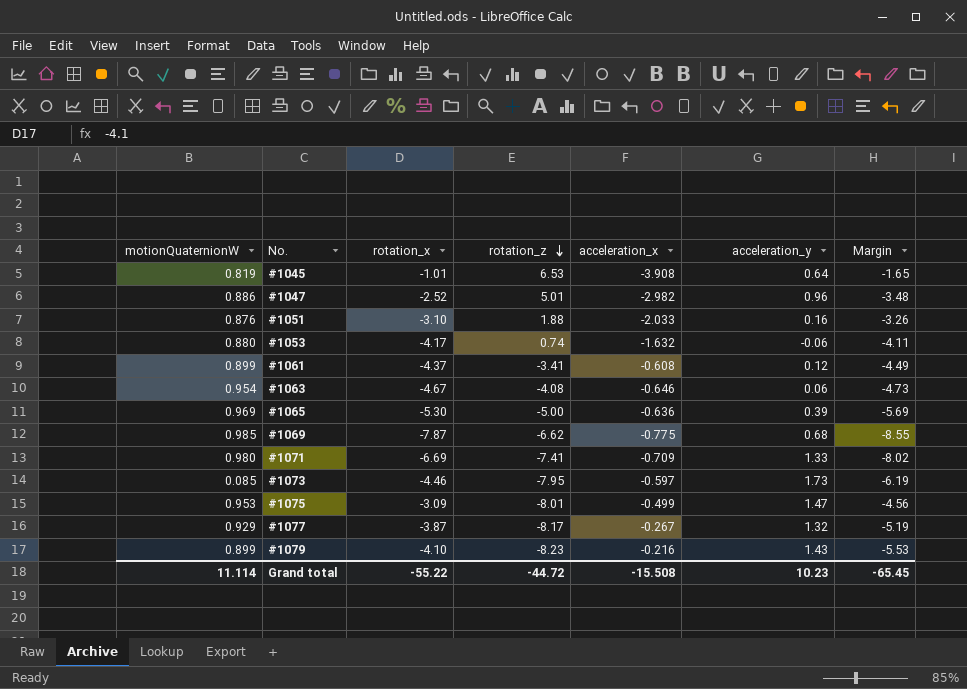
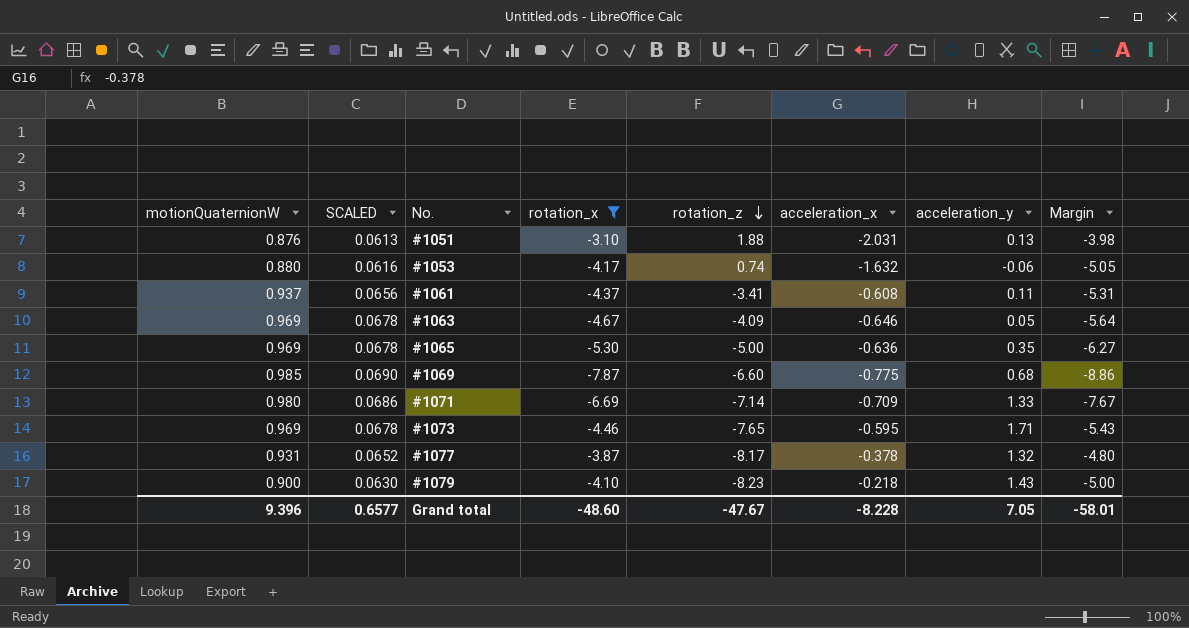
filter: none -> rotation_x <= -3.10
column SCALED | formula: none -> [motionQuaternionW] * 0.07
column Margin | formula: [rotation_x] - [acceleration_y] -> [rotation_x] - [motionQuaternionW]
#1051 | acceleration_x: -2.033 -> -2.031
#1051 | acceleration_y: 0.16 -> 0.13
#1061 | motionQuaternionW: 0.899 -> 0.937
#1061 | acceleration_y: 0.12 -> 0.11
#1063 | motionQuaternionW: 0.954 -> 0.969
#1063 | rotation_z: -4.08 -> -4.09
#1063 | acceleration_y: 0.06 -> 0.05
#1065 | acceleration_y: 0.39 -> 0.35
#1069 | rotation_z: -6.62 -> -6.60
#1071 | rotation_z: -7.41 -> -7.14
#1073 | motionQuaternionW: 0.085 -> 0.969
#1073 | rotation_z: -7.95 -> -7.65
#1073 | acceleration_x: -0.597 -> -0.595
#1073 | acceleration_y: 1.73 -> 1.71
#1077 | motionQuaternionW: 0.929 -> 0.931
#1077 | acceleration_x: -0.267 -> -0.378
#1079 | motionQuaternionW: 0.899 -> 0.900
#1079 | acceleration_x: -0.216 -> -0.218
Grand total | motionQuaternionW: 11.114 -> 9.396
Grand total | rotation_x: -55.22 -> -48.60
Grand total | rotation_z: -44.72 -> -47.67
Grand total | acceleration_x: -15.508 -> -8.228
Grand total | acceleration_y: 10.23 -> 7.05
Grand total | Margin: -65.45 -> -58.01

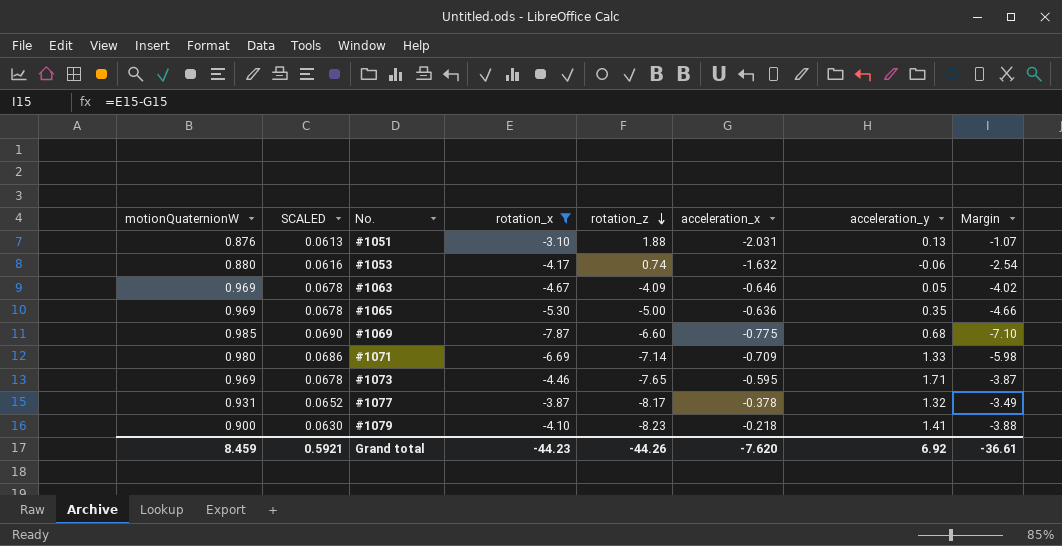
column Margin | formula: [rotation_x] - [motionQuaternionW] -> [rotation_x] - [acceleration_x]
row #1061: 0.937 | 0.0656 | -4.37 | -3.41 | -0.608 | 0.11 | -5.31 -> none
#1079 | acceleration_y: 1.43 -> 1.41
Grand total | motionQuaternionW: 9.396 -> 8.459
Grand total | SCALED: 0.6577 -> 0.5921
Grand total | rotation_x: -48.60 -> -44.23
Grand total | rotation_z: -47.67 -> -44.26
Grand total | acceleration_x: -8.228 -> -7.620
Grand total | acceleration_y: 7.05 -> 6.92
Grand total | Margin: -58.01 -> -36.61

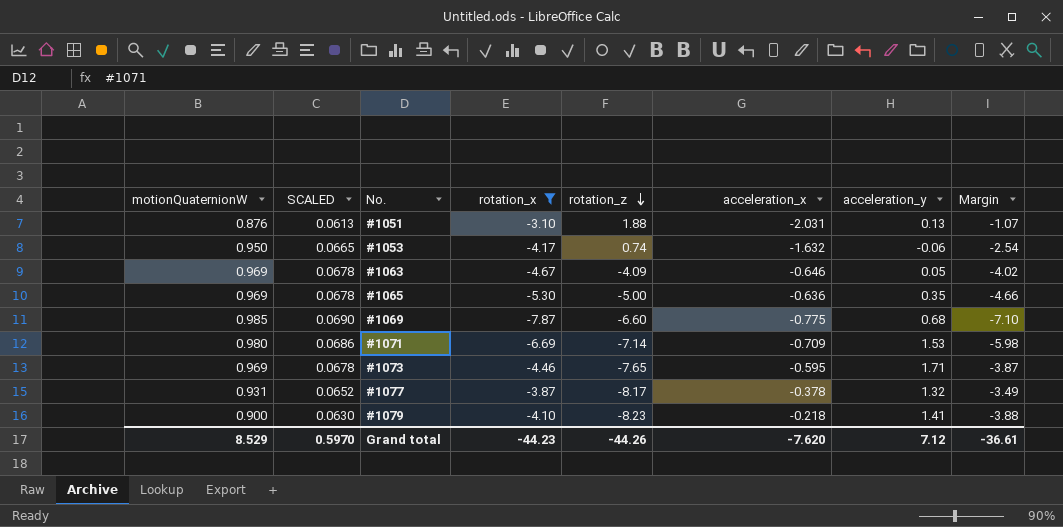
#1053 | motionQuaternionW: 0.880 -> 0.950
#1053 | SCALED: 0.0616 -> 0.0665
#1071 | acceleration_y: 1.33 -> 1.53
Grand total | motionQuaternionW: 8.459 -> 8.529
Grand total | SCALED: 0.5921 -> 0.5970
Grand total | acceleration_y: 6.92 -> 7.12

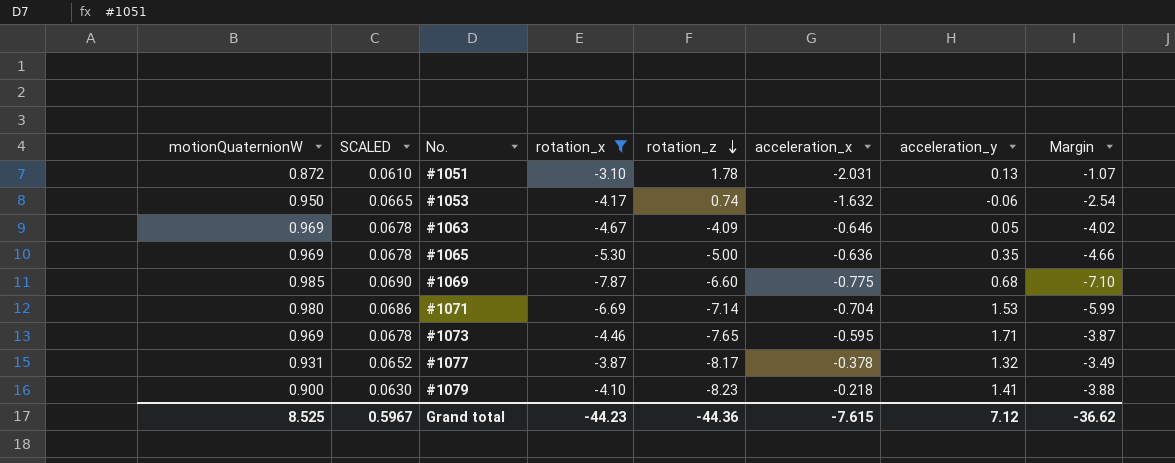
#1051 | motionQuaternionW: 0.876 -> 0.872
#1051 | SCALED: 0.0613 -> 0.0610
#1051 | rotation_z: 1.88 -> 1.78
#1071 | acceleration_x: -0.709 -> -0.704
#1071 | Margin: -5.98 -> -5.99
Grand total | motionQuaternionW: 8.529 -> 8.525
Grand total | SCALED: 0.5970 -> 0.5967
Grand total | rotation_z: -44.26 -> -44.36
Grand total | acceleration_x: -7.620 -> -7.615
Grand total | Margin: -36.61 -> -36.62

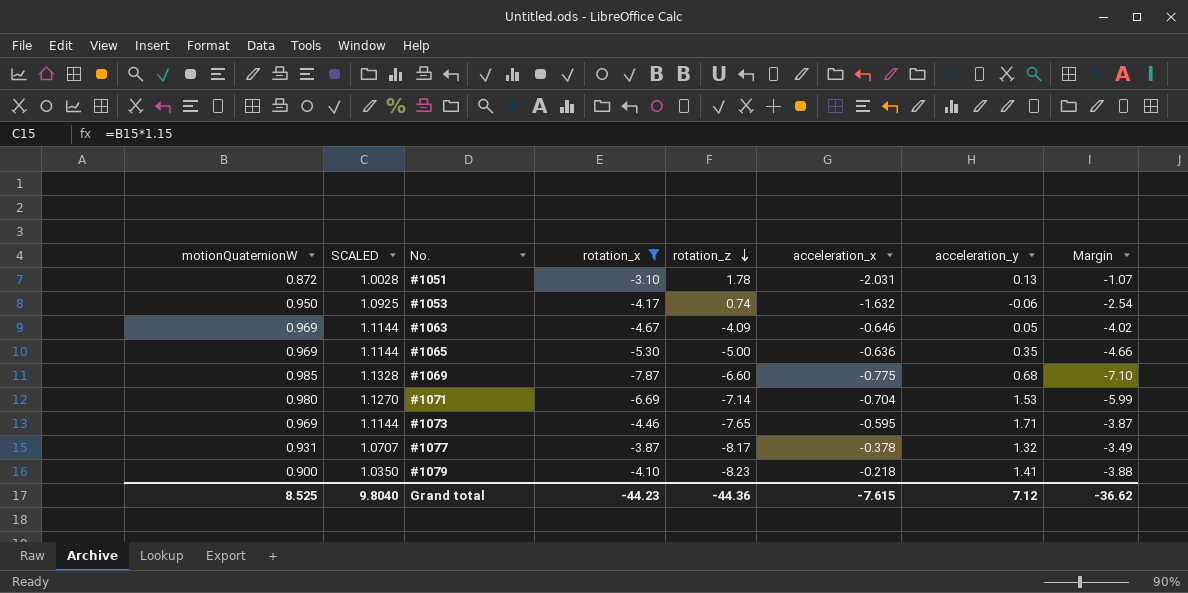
column SCALED | formula: [motionQuaternionW] * 0.07 -> [motionQuaternionW] * 1.15
Grand total | SCALED: 0.5967 -> 9.8040

